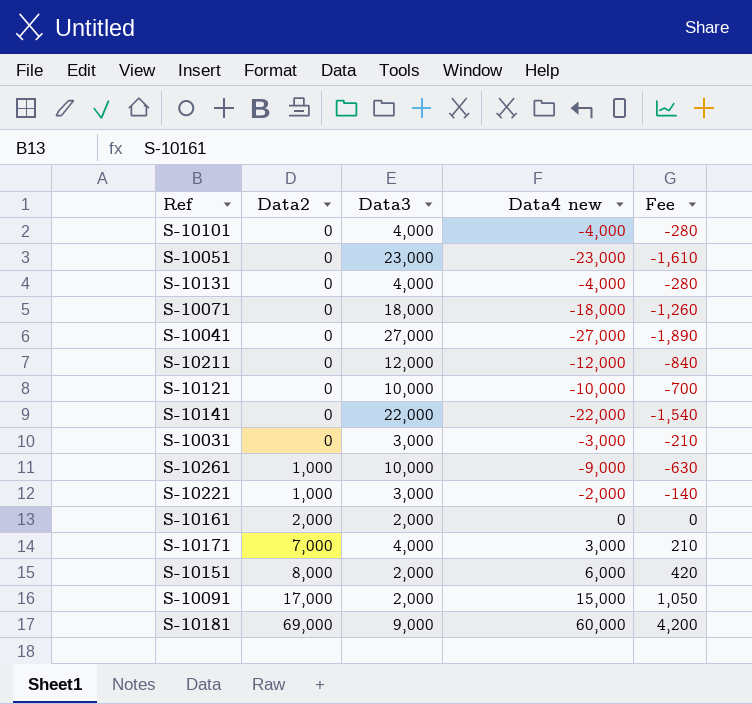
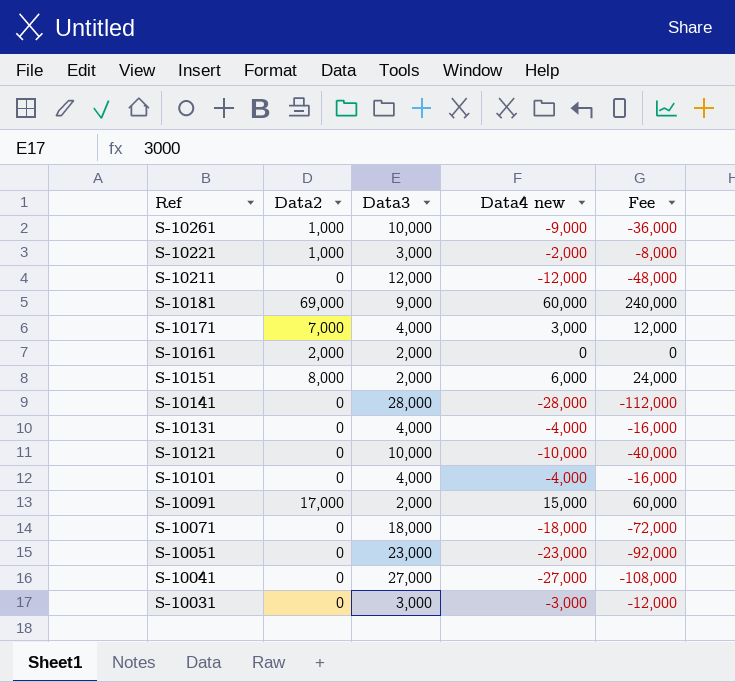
row order: Data2 ascending -> Ref descending
column Fee | formula: [Data4 new] * 0.07 -> [Data4 new] * 4
S-10141 | Data3: 22,000 -> 28,000
S-10141 | Data4 new: -22,000 -> -28,000

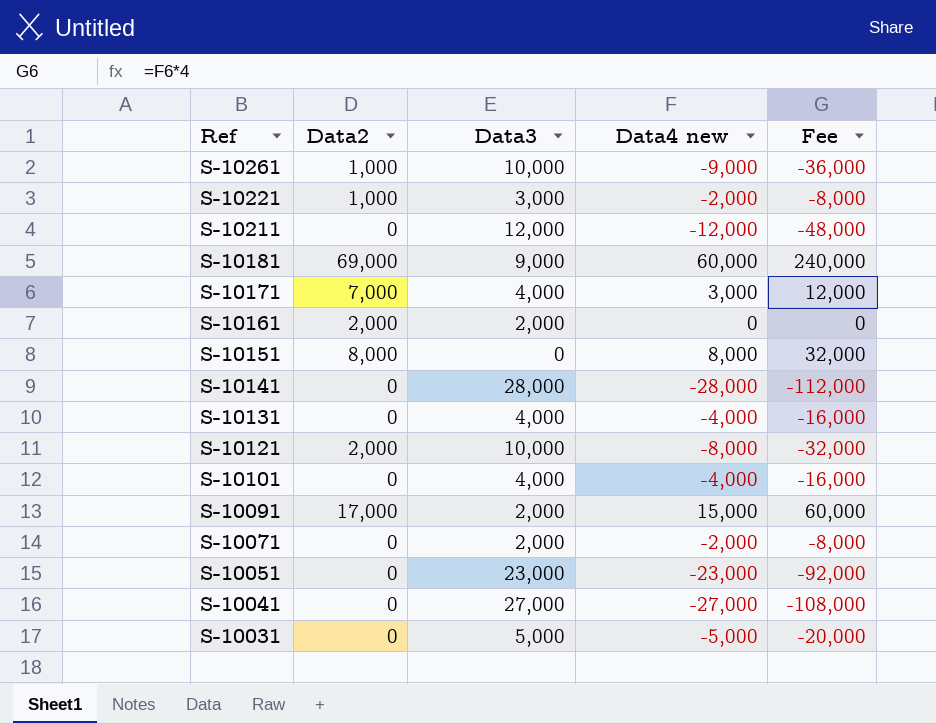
S-10151 | Data3: 2,000 -> 0
S-10151 | Data4 new: 6,000 -> 8,000
S-10151 | Fee: 24,000 -> 32,000
S-10121 | Data2: 0 -> 2,000
S-10121 | Data4 new: -10,000 -> -8,000
S-10121 | Fee: -40,000 -> -32,000
S-10071 | Data3: 18,000 -> 2,000
S-10071 | Data4 new: -18,000 -> -2,000
S-10071 | Fee: -72,000 -> -8,000
S-10031 | Data3: 3,000 -> 5,000
S-10031 | Data4 new: -3,000 -> -5,000
S-10031 | Fee: -12,000 -> -20,000

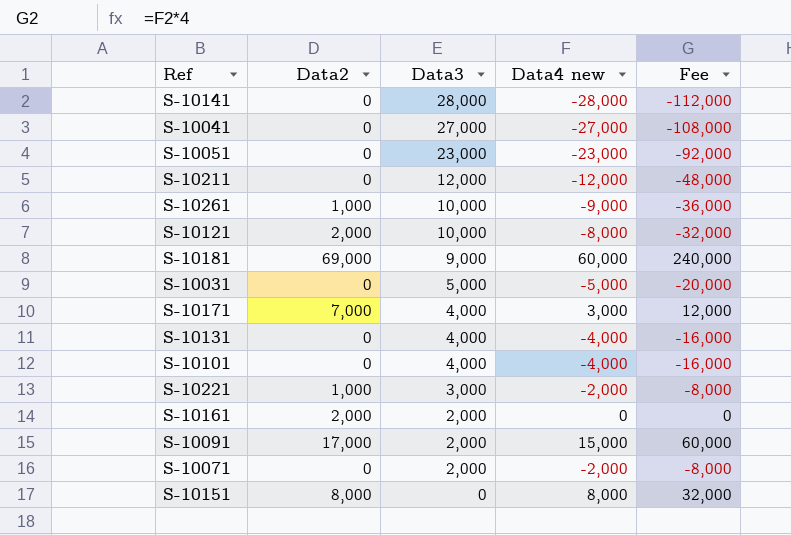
row order: Ref descending -> Data3 descending

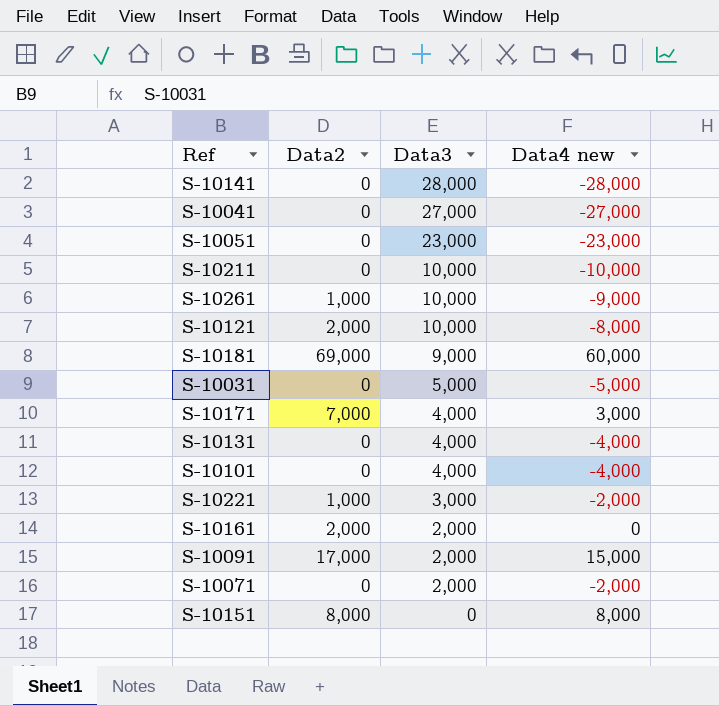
column Fee | formula: [Data4 new] * 4 -> none
S-10211 | Data3: 12,000 -> 10,000
S-10211 | Data4 new: -12,000 -> -10,000

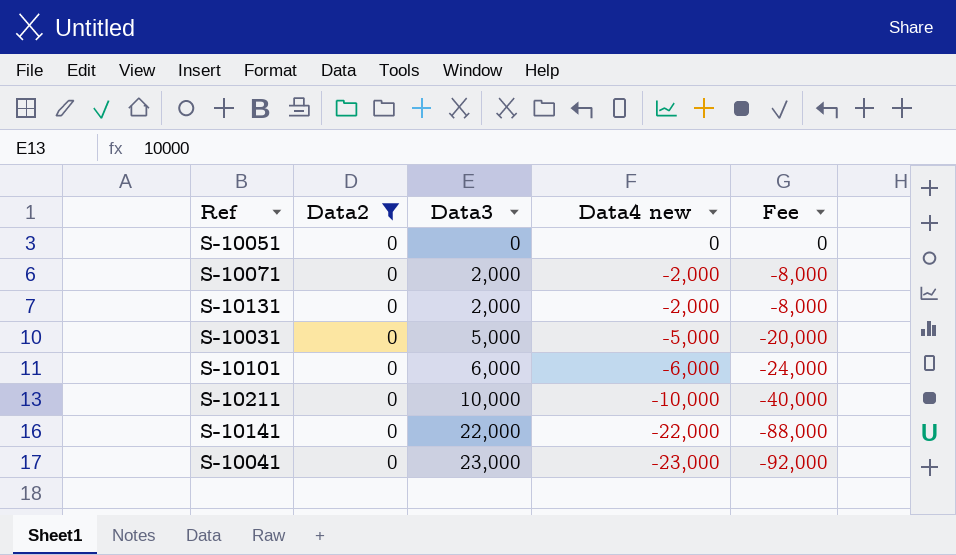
filter: none -> Data2 = 0
row order: Data3 descending -> Data3 ascending
column Fee | formula: none -> [Data4 new] * 4
S-10051 | Data3: 23,000 -> 0
S-10051 | Data4 new: -23,000 -> 0
S-10131 | Data3: 4,000 -> 2,000
S-10131 | Data4 new: -4,000 -> -2,000
S-10101 | Data3: 4,000 -> 6,000
S-10101 | Data4 new: -4,000 -> -6,000
S-10141 | Data3: 28,000 -> 22,000
S-10141 | Data4 new: -28,000 -> -22,000
S-10041 | Data3: 27,000 -> 23,000
S-10041 | Data4 new: -27,000 -> -23,000

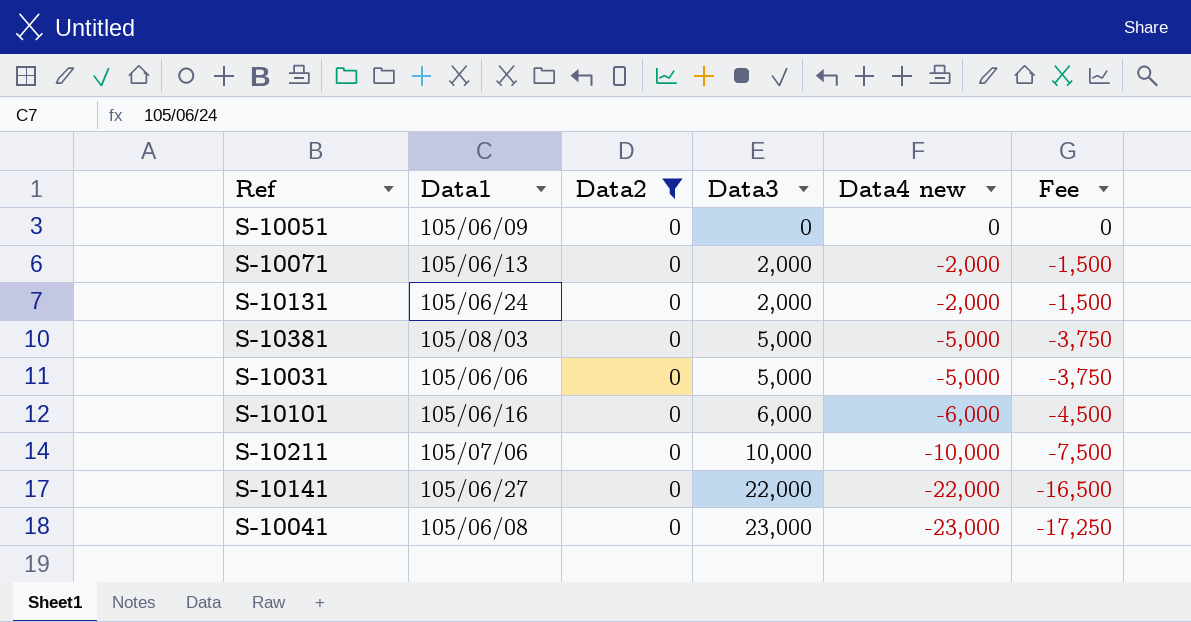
column Data1 | position: none -> 2
column Fee | formula: [Data4 new] * 4 -> [Data4 new] * 0.75
row S-10381: none -> 105/08/03 | 0 | 5,000 | -5,000 | -3,750

